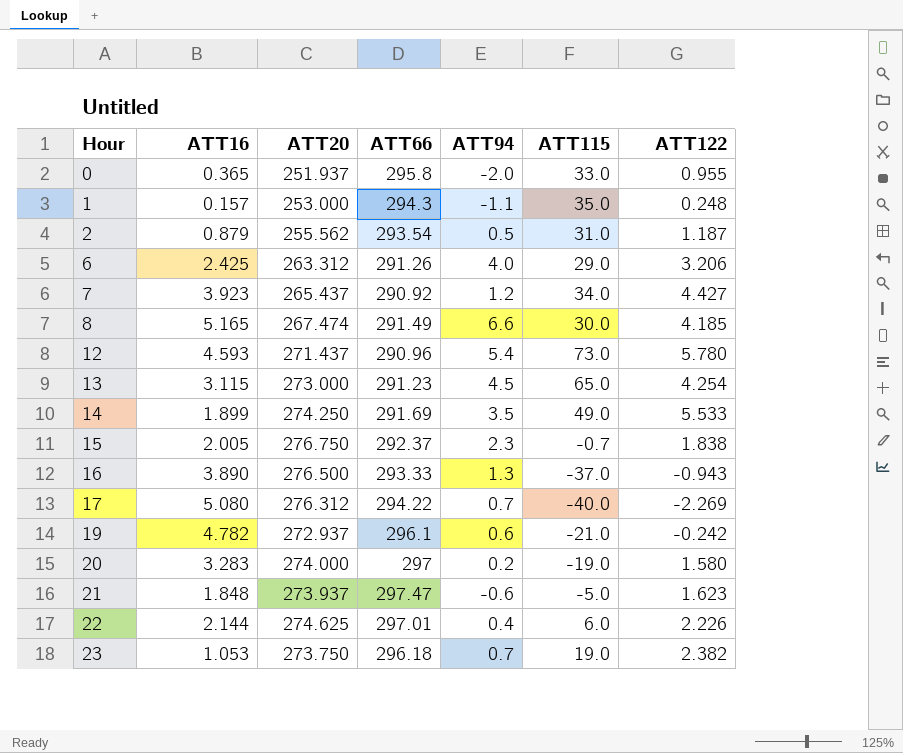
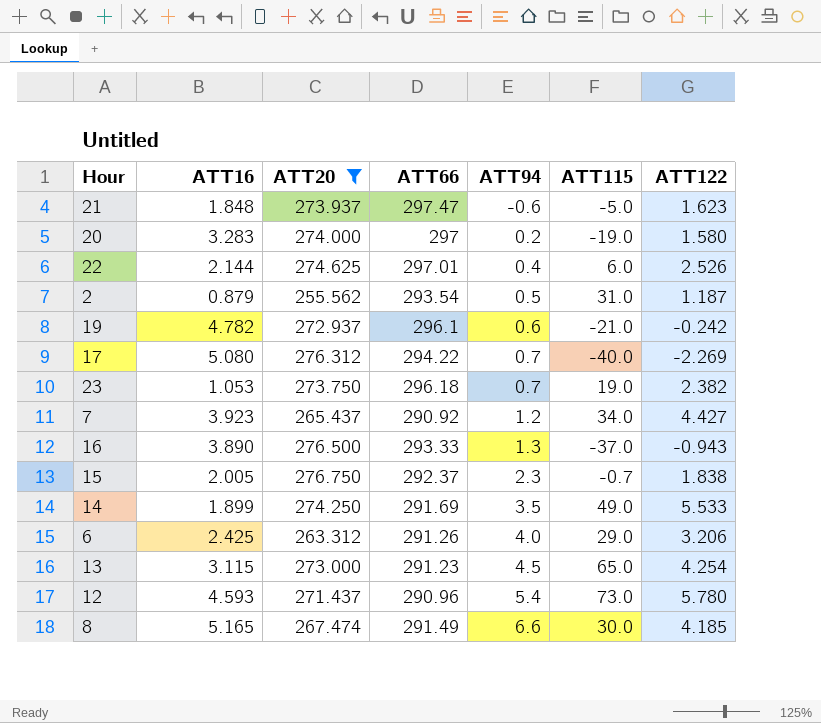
filter: none -> ATT20 >= 255.562
row order: Hour ascending -> ATT94 ascending
22 | ATT122: 2.226 -> 2.526

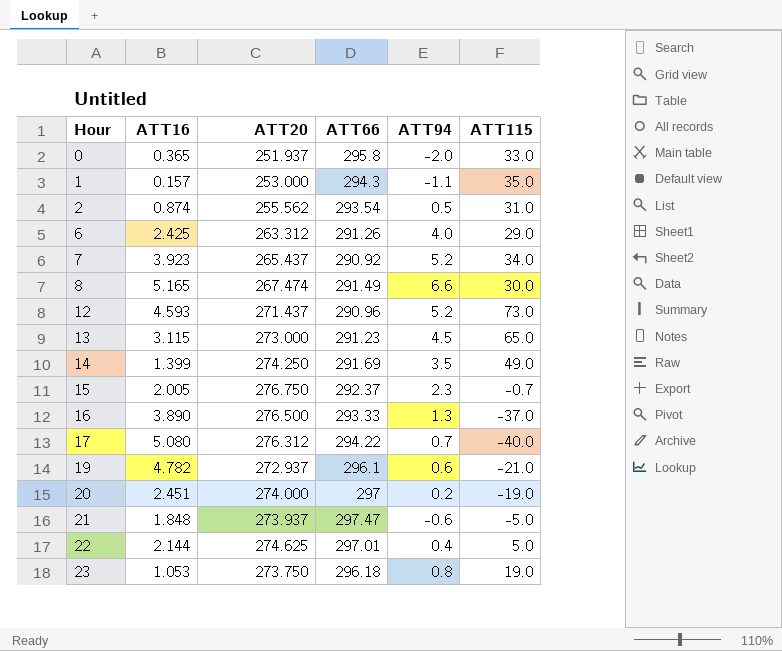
filter: ATT20 >= 255.562 -> none
row order: ATT94 ascending -> Hour ascending
column ATT122 | position: 7 -> none
2 | ATT16: 0.879 -> 0.874
7 | ATT94: 1.2 -> 5.2
12 | ATT94: 5.4 -> 5.2
14 | ATT16: 1.899 -> 1.399
20 | ATT16: 3.283 -> 2.451
22 | ATT115: 6.0 -> 5.0
23 | ATT94: 0.7 -> 0.8

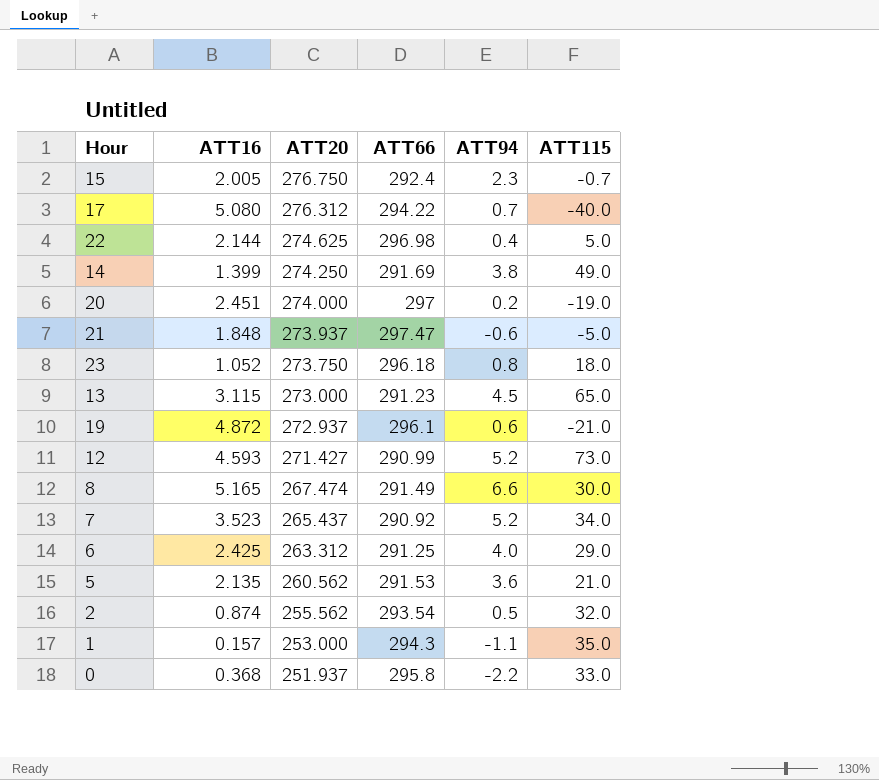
row order: Hour ascending -> ATT20 descending
row 16: 3.890 | 276.500 | 293.33 | 1.3 | -37.0 -> none
15 | ATT66: 292.37 -> 292.4
22 | ATT66: 297.01 -> 296.98
14 | ATT94: 3.5 -> 3.8
23 | ATT16: 1.053 -> 1.052
23 | ATT115: 19.0 -> 18.0
19 | ATT16: 4.782 -> 4.872
12 | ATT20: 271.437 -> 271.427
12 | ATT66: 290.96 -> 290.99
7 | ATT16: 3.923 -> 3.523
6 | ATT66: 291.26 -> 291.25
row 5: none -> 2.135 | 260.562 | 291.53 | 3.6 | 21.0
2 | ATT115: 31.0 -> 32.0
0 | ATT16: 0.365 -> 0.368
0 | ATT94: -2.0 -> -2.2

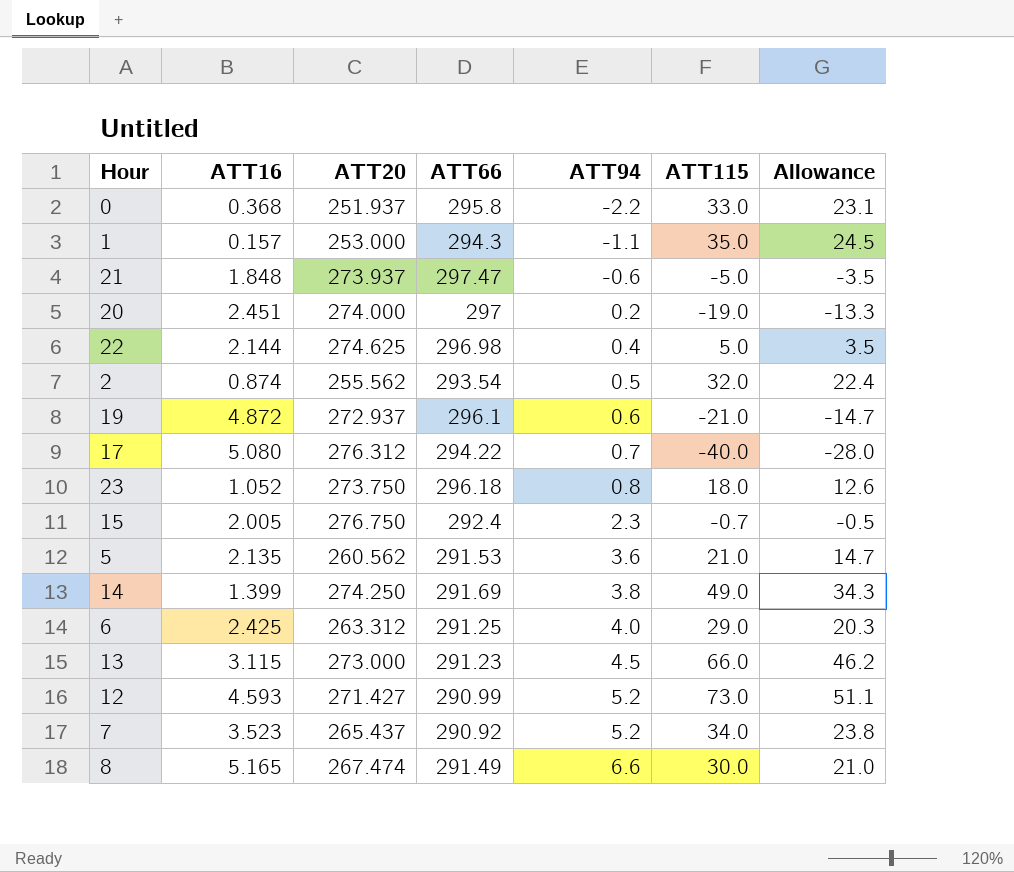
row order: ATT20 descending -> ATT94 ascending
column Allowance | formula: none -> [ATT115] * 0.7
13 | ATT115: 65.0 -> 66.0

